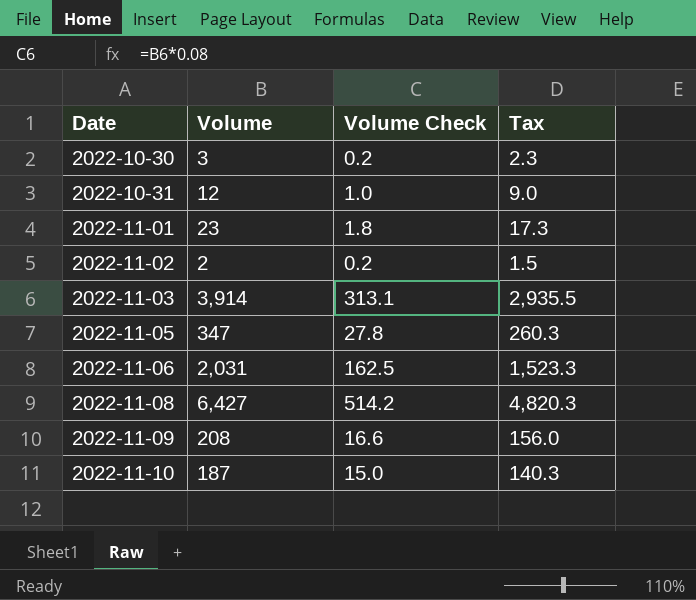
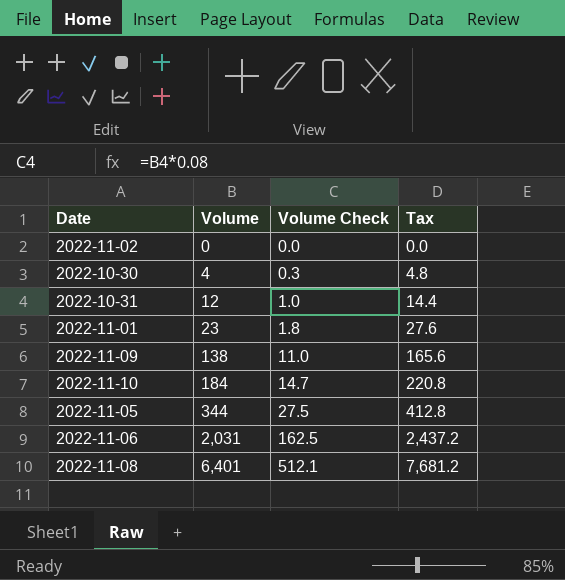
row order: Date ascending -> Volume ascending
column Tax | formula: [Volume] * 0.75 -> [Volume] * 1.2
row 2022-11-03: 3,914 | 313.1 | 2,935.5 -> none
2022-11-02 | Volume: 2 -> 0
2022-11-02 | Volume Check: 0.2 -> 0.0
2022-10-30 | Volume: 3 -> 4
2022-10-30 | Volume Check: 0.2 -> 0.3
2022-11-09 | Volume: 208 -> 138
2022-11-09 | Volume Check: 16.6 -> 11.0
2022-11-10 | Volume: 187 -> 184
2022-11-10 | Volume Check: 15.0 -> 14.7
2022-11-05 | Volume: 347 -> 344
2022-11-05 | Volume Check: 27.8 -> 27.5
2022-11-08 | Volume: 6,427 -> 6,401
2022-11-08 | Volume Check: 514.2 -> 512.1

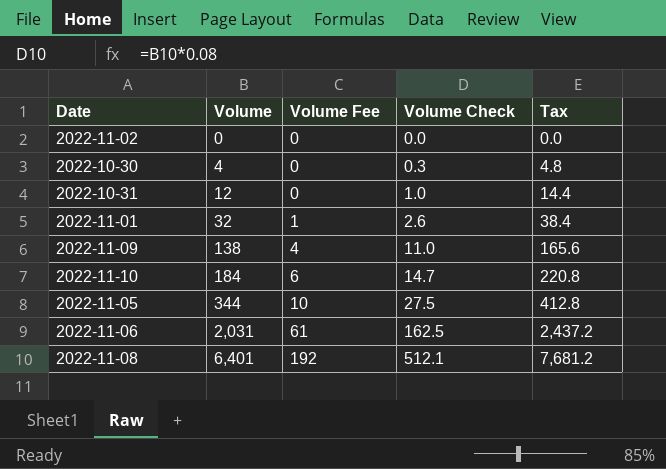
column Volume Fee | formula: none -> [Volume] * 0.03
2022-11-01 | Volume: 23 -> 32
2022-11-01 | Volume Check: 1.8 -> 2.6
2022-11-01 | Tax: 27.6 -> 38.4

